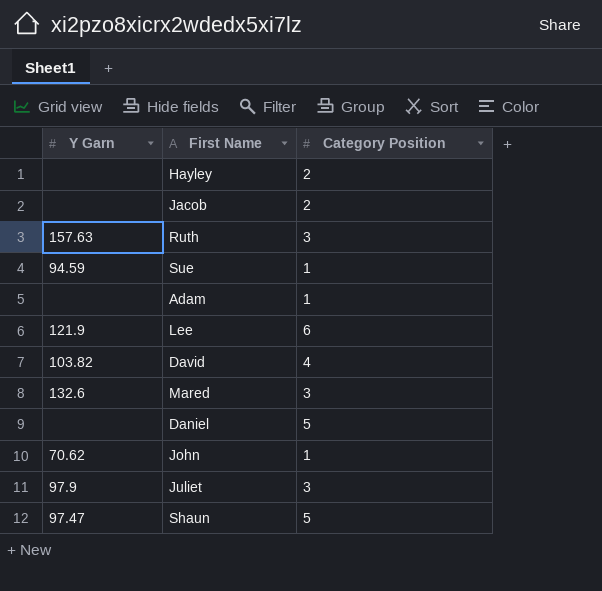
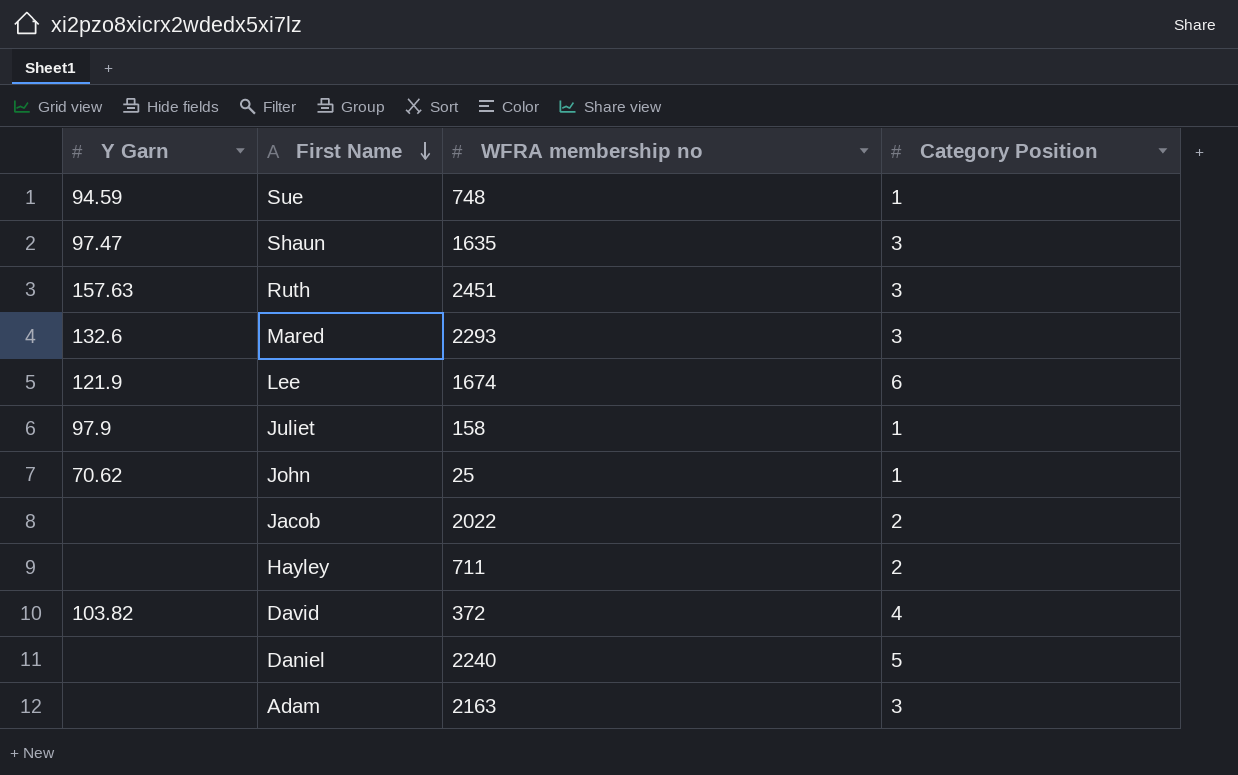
row order: none -> First Name descending
column WFRA membership no | position: none -> 3
Shaun | Category Position: 5 -> 3
Juliet | Category Position: 3 -> 1
Adam | Category Position: 1 -> 3

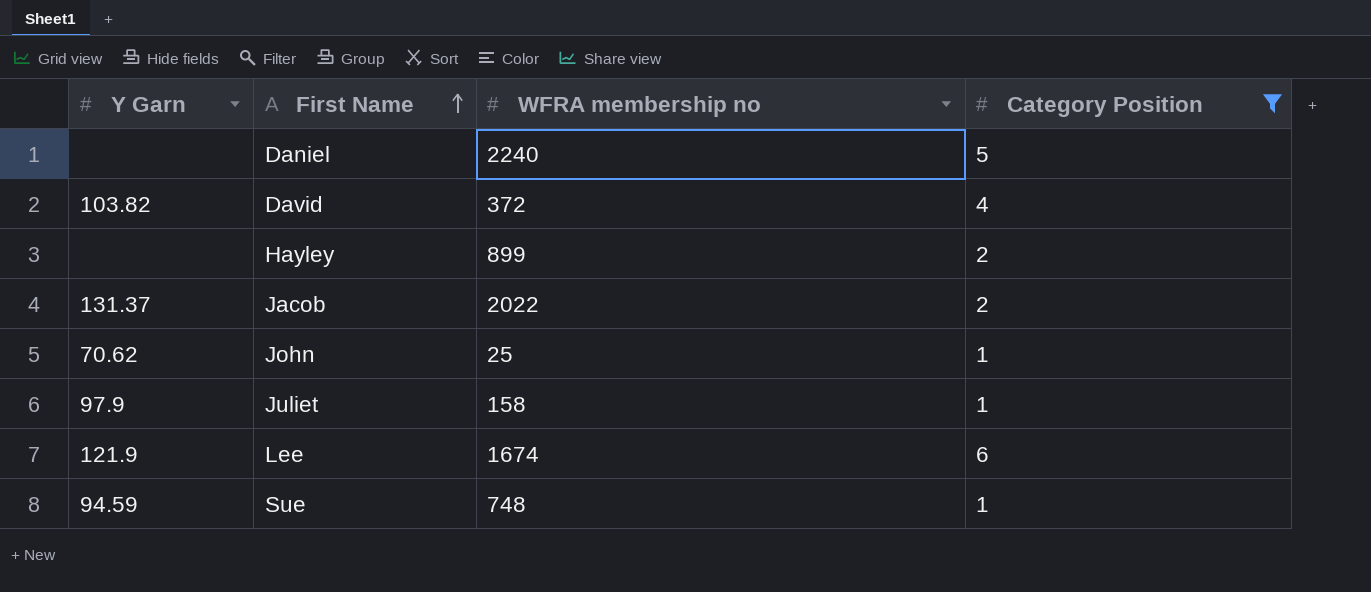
filter: none -> Category Position != 3
row order: First Name descending -> First Name ascending
Hayley | WFRA membership no: 711 -> 899
Jacob | Y Garn: none -> 131.37

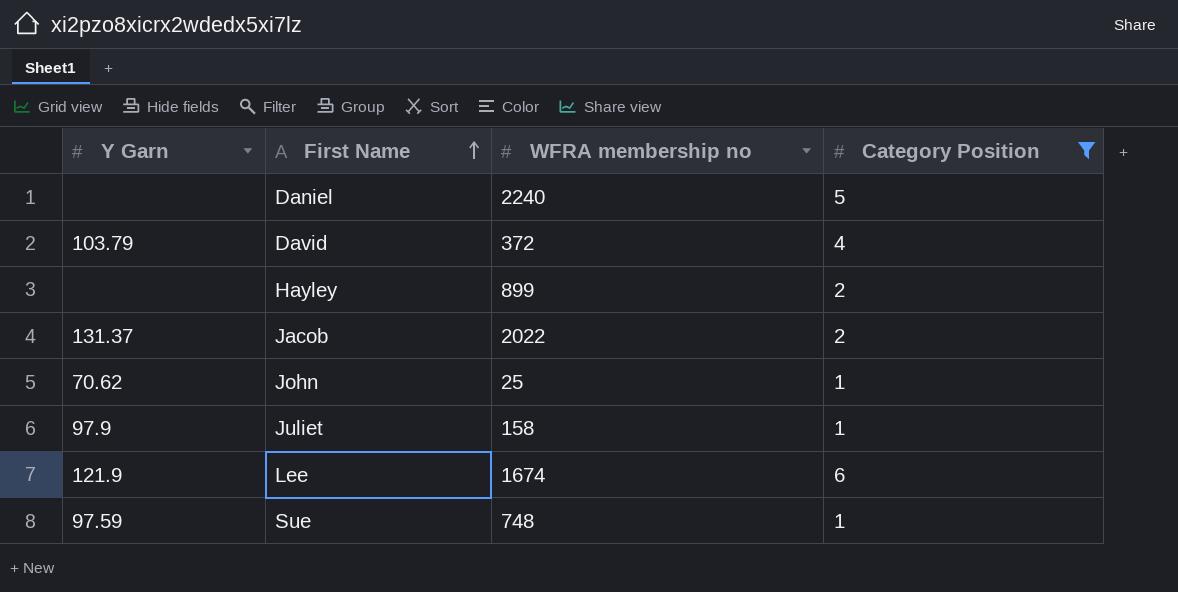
David | Y Garn: 103.82 -> 103.79
Sue | Y Garn: 94.59 -> 97.59

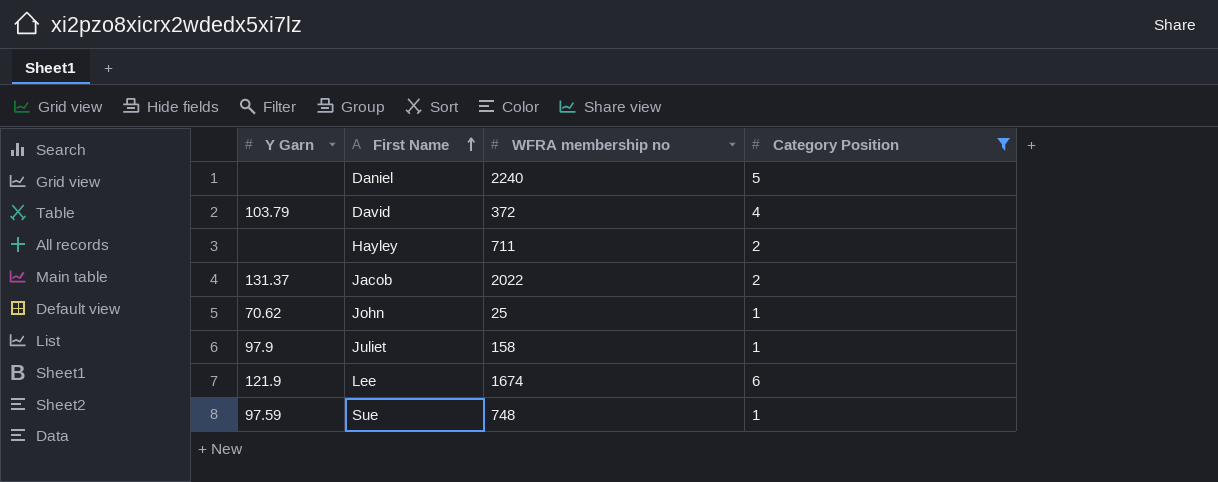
Hayley | WFRA membership no: 899 -> 711

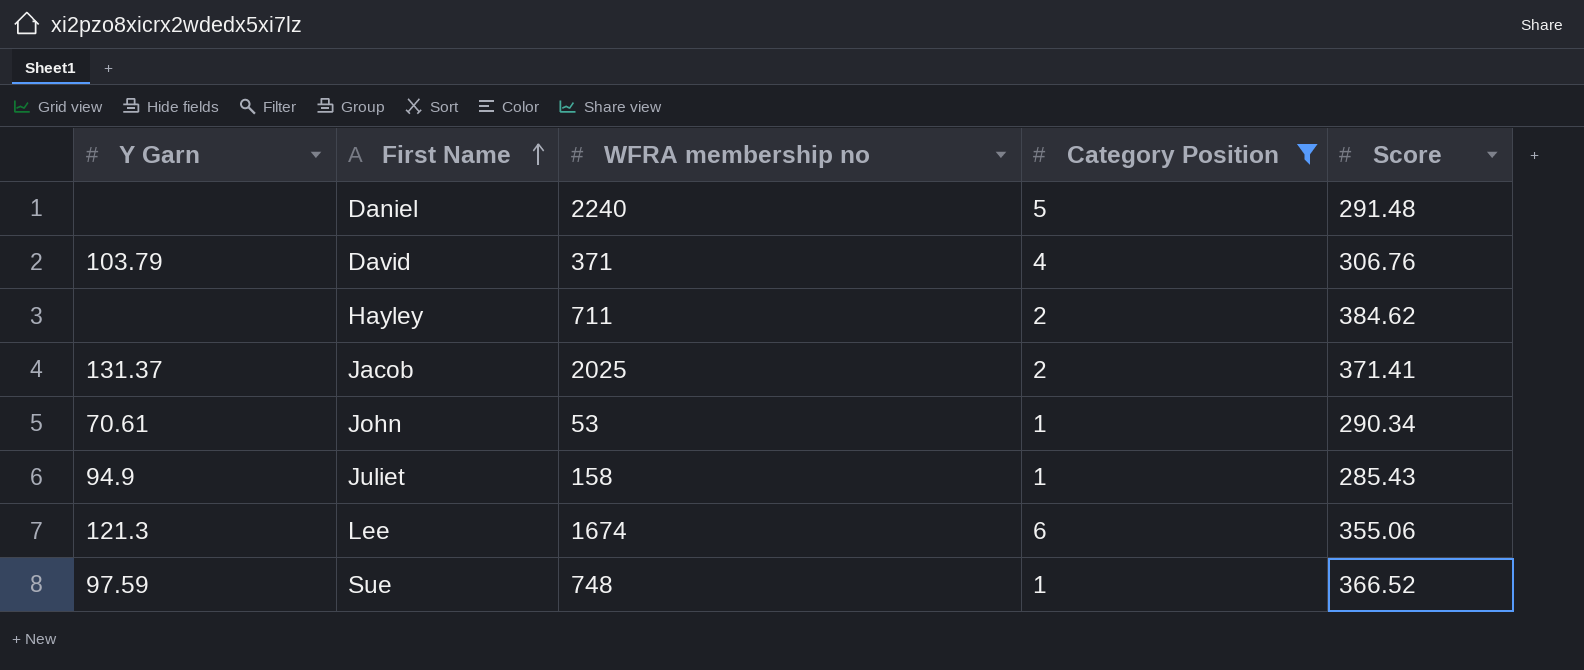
column Score | position: none -> 5
David | WFRA membership no: 372 -> 371
Jacob | WFRA membership no: 2022 -> 2025
John | Y Garn: 70.62 -> 70.61
John | WFRA membership no: 25 -> 53
Juliet | Y Garn: 97.9 -> 94.9
Lee | Y Garn: 121.9 -> 121.3

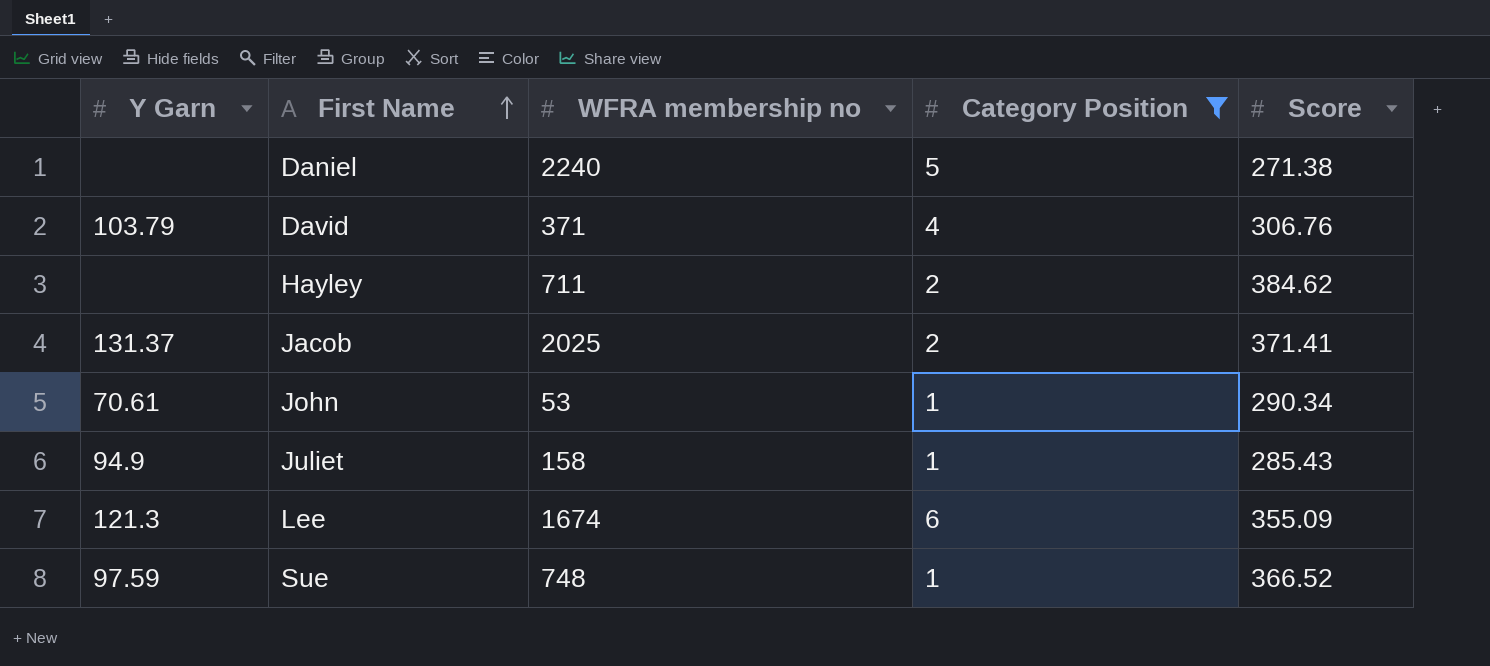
Daniel | Score: 291.48 -> 271.38
Lee | Score: 355.06 -> 355.09

